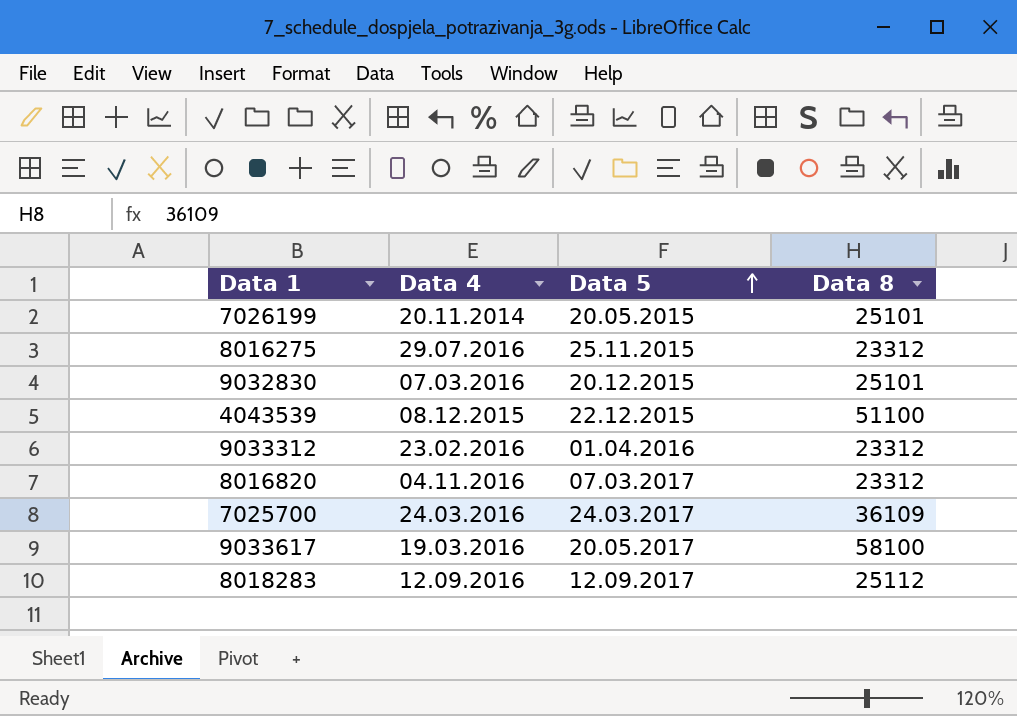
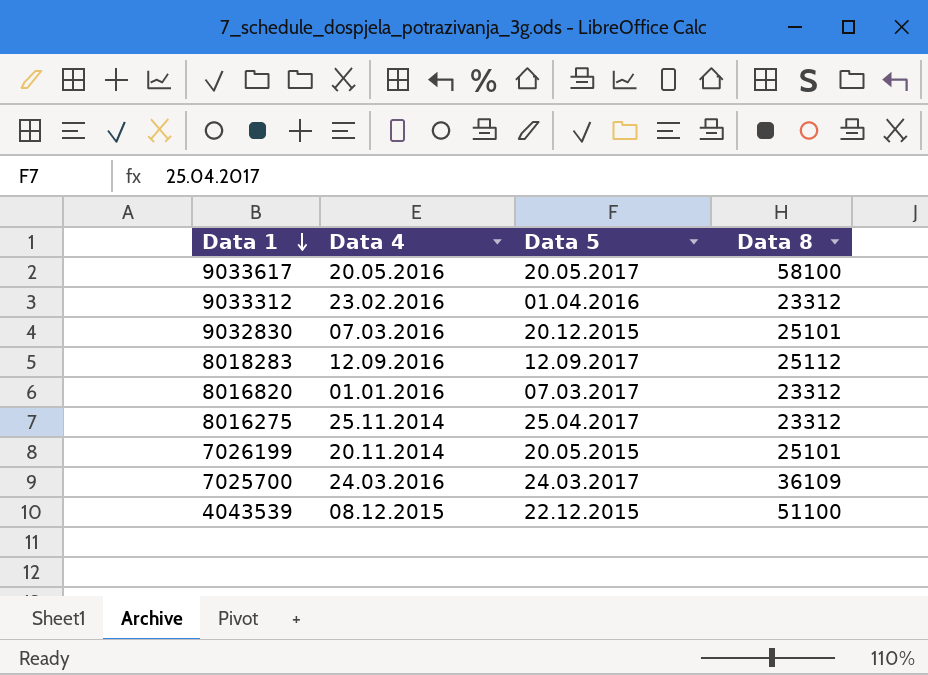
row order: Data 5 ascending -> Data 1 descending
9033617 | Data 4: 19.03.2016 -> 20.05.2016
8016820 | Data 4: 04.11.2016 -> 01.01.2016
8016275 | Data 4: 29.07.2016 -> 25.11.2014
8016275 | Data 5: 25.11.2015 -> 25.04.2017

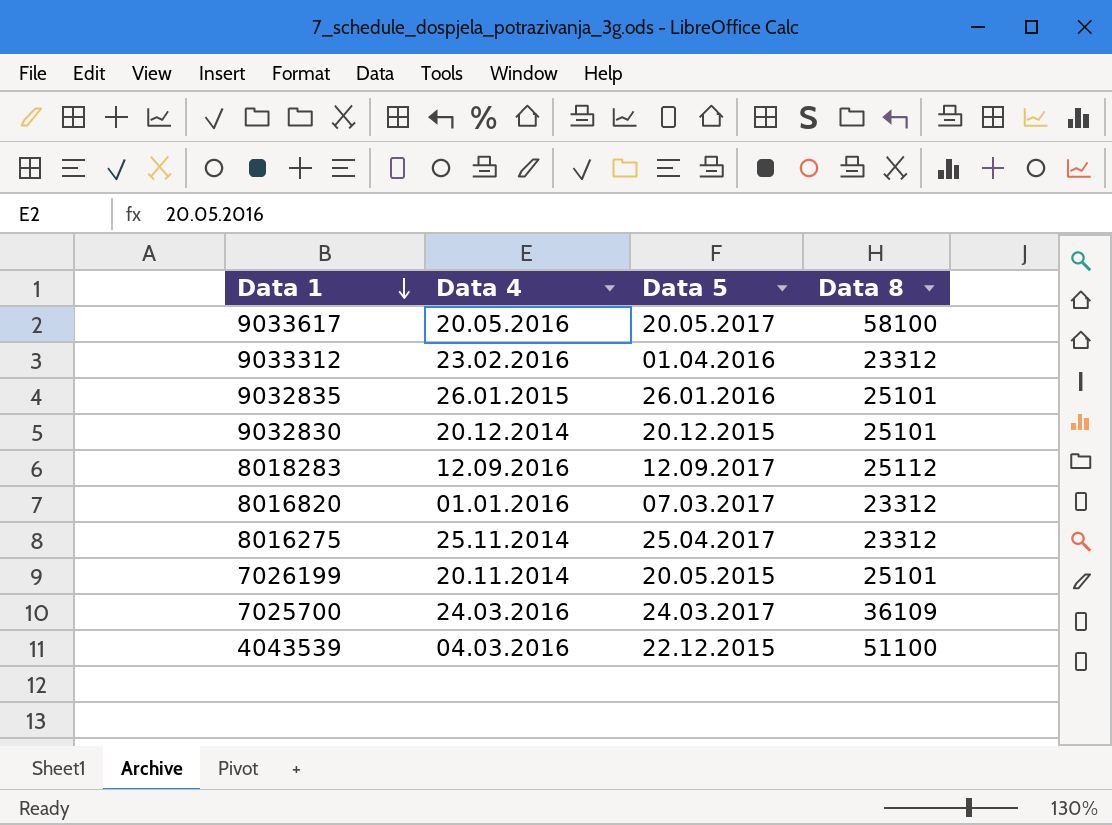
row 9032835: none -> 26.01.2015 | 26.01.2016 | 25101
9032830 | Data 4: 07.03.2016 -> 20.12.2014
4043539 | Data 4: 08.12.2015 -> 04.03.2016

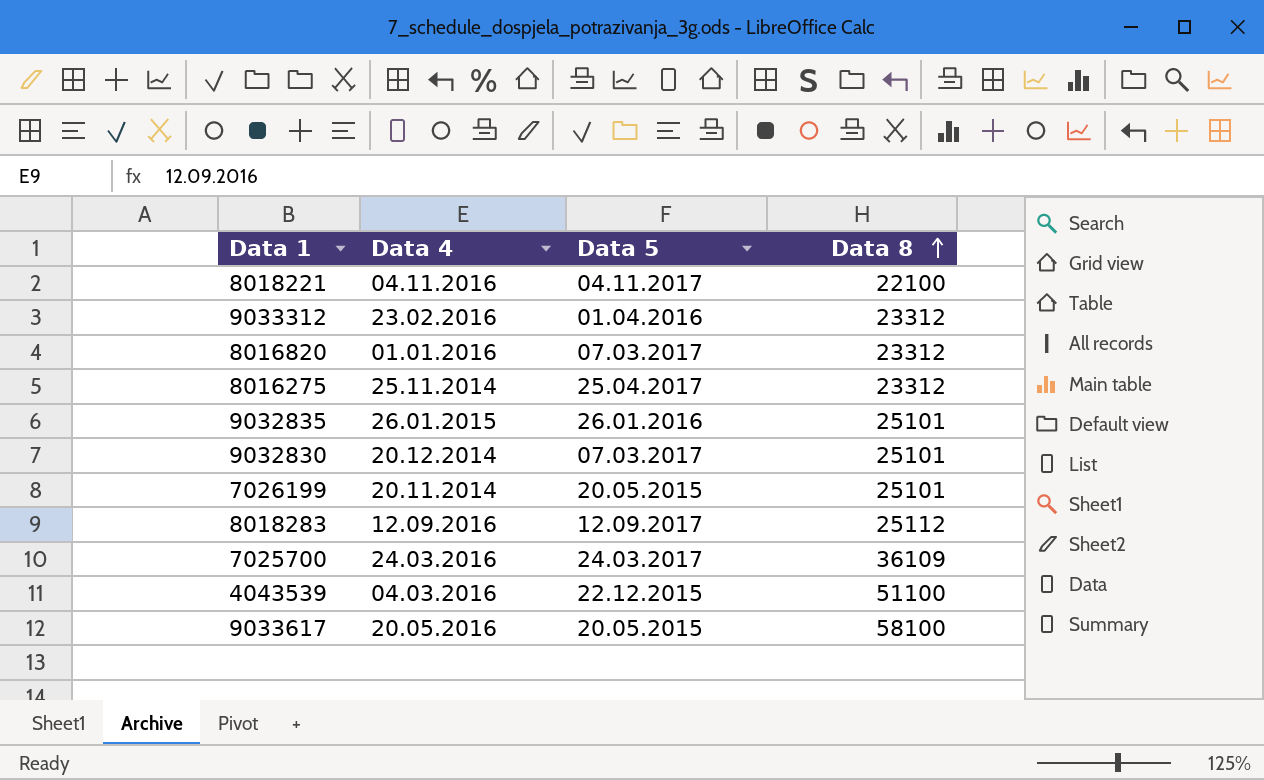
row order: Data 1 descending -> Data 8 ascending
row 8018221: none -> 04.11.2016 | 04.11.2017 | 22100
9032830 | Data 5: 20.12.2015 -> 07.03.2017
9033617 | Data 5: 20.05.2017 -> 20.05.2015

